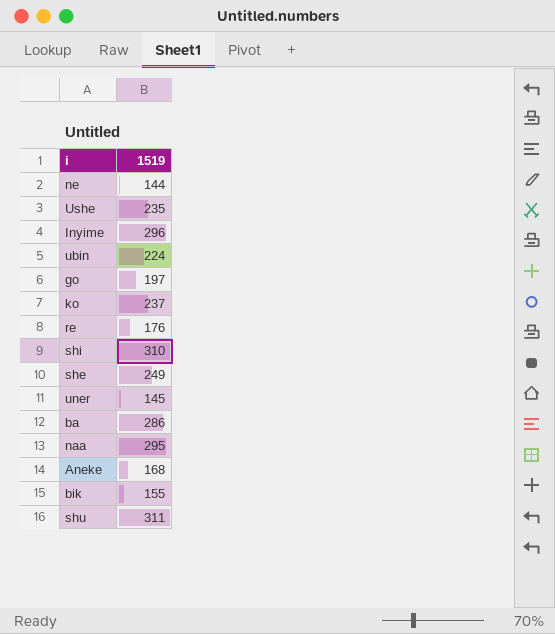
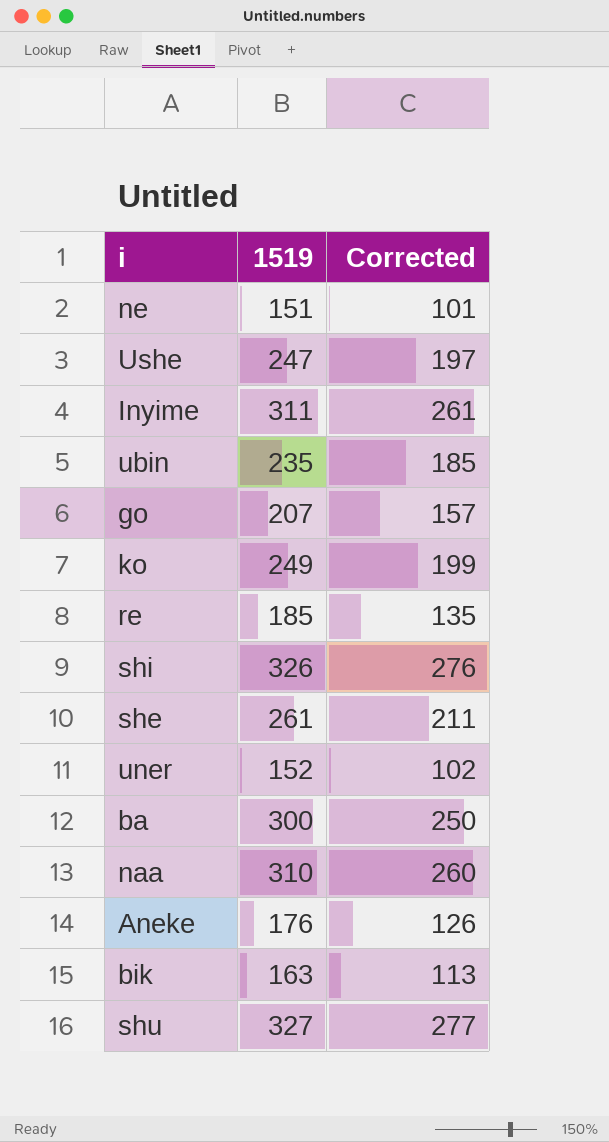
column Corrected | formula: none -> [1519] - 50
ne | 1519: 144 -> 151
Ushe | 1519: 235 -> 247
Inyime | 1519: 296 -> 311
ubin | 1519: 224 -> 235
go | 1519: 197 -> 207
ko | 1519: 237 -> 249
re | 1519: 176 -> 185
shi | 1519: 310 -> 326
she | 1519: 249 -> 261
uner | 1519: 145 -> 152
ba | 1519: 286 -> 300
naa | 1519: 295 -> 310
Aneke | 1519: 168 -> 176
bik | 1519: 155 -> 163
shu | 1519: 311 -> 327

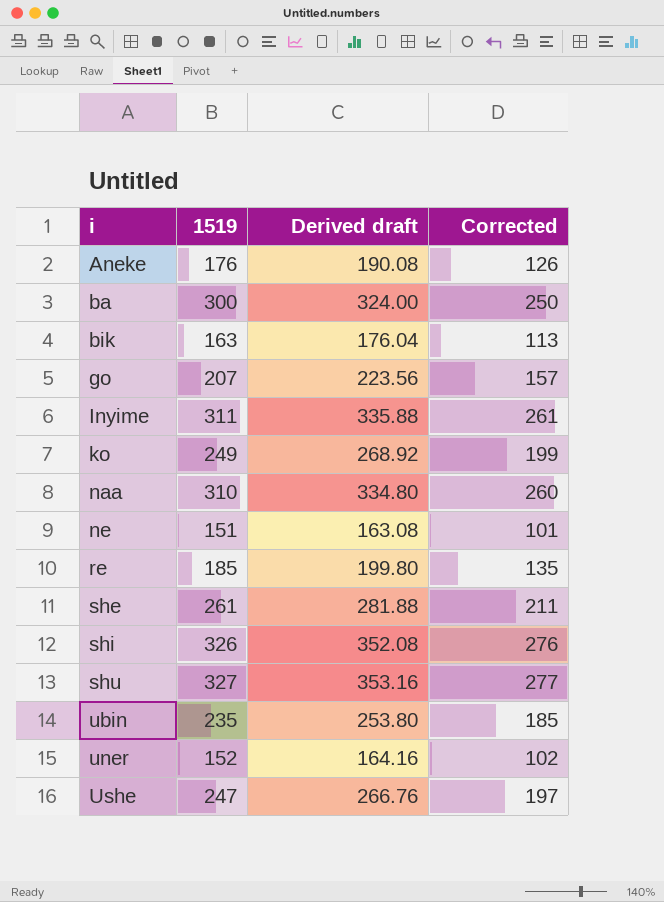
row order: none -> i ascending
column Derived draft | formula: none -> [1519] * 1.08

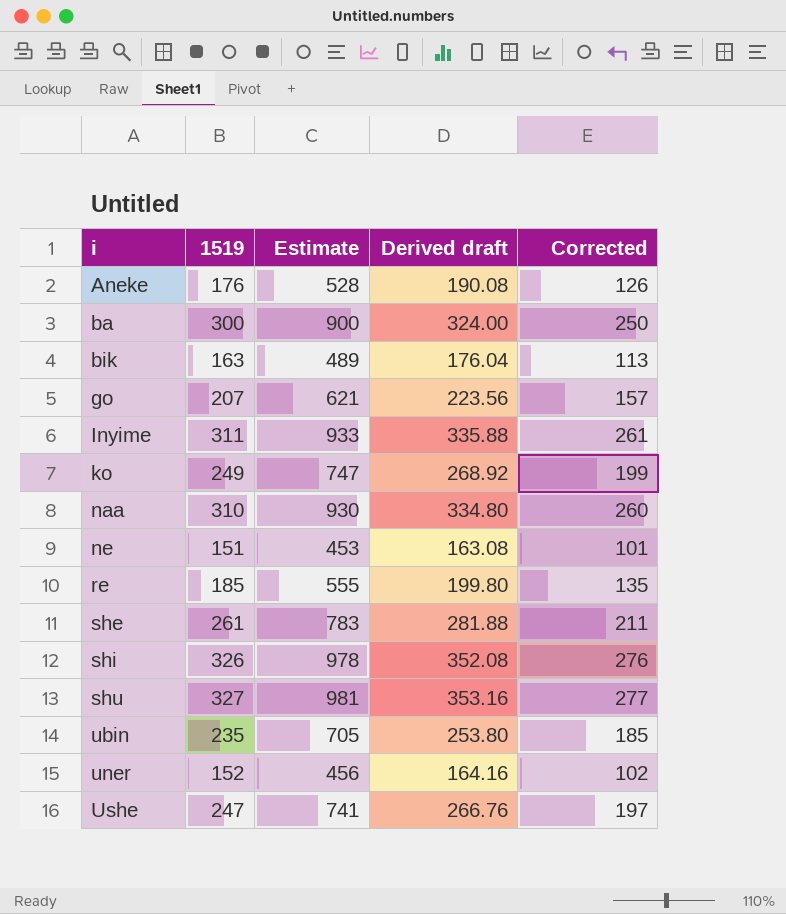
column Estimate | formula: none -> [1519] * 3

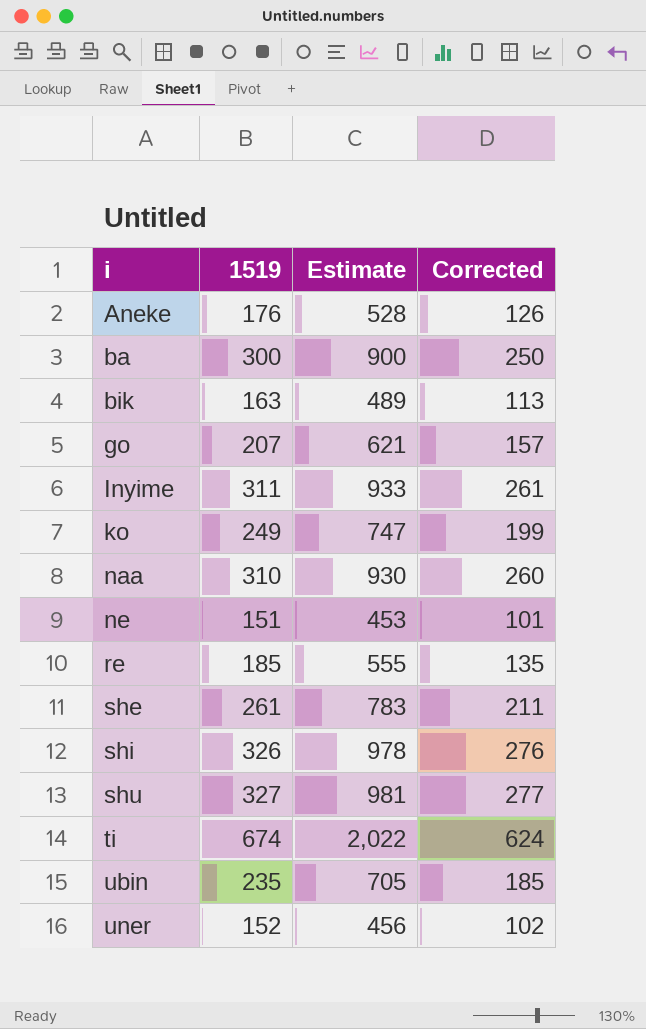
column Derived draft | formula: [1519] * 1.08 -> none
row Ushe: 247 | 741 | 266.76 | 197 -> none
row ti: none -> 674 | 2,022 | 624

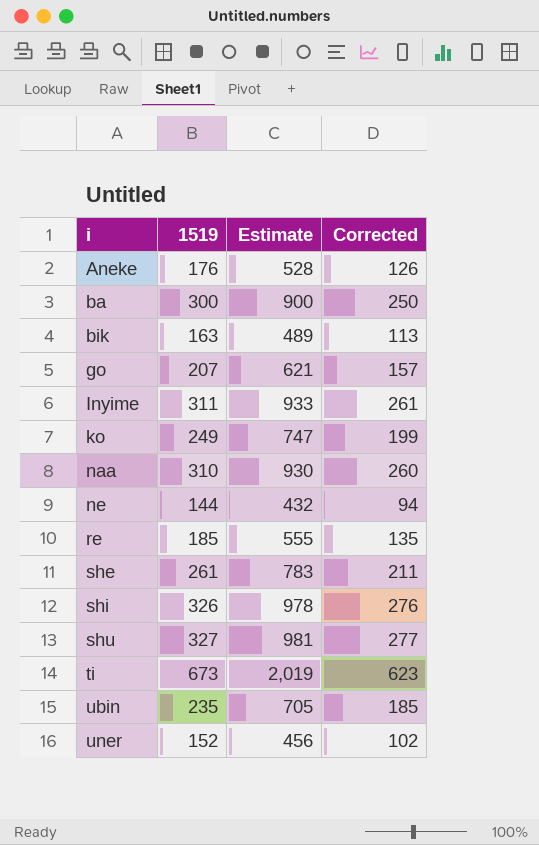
ne | 1519: 151 -> 144
ne | Estimate: 453 -> 432
ne | Corrected: 101 -> 94
ti | 1519: 674 -> 673
ti | Estimate: 2,022 -> 2,019
ti | Corrected: 624 -> 623

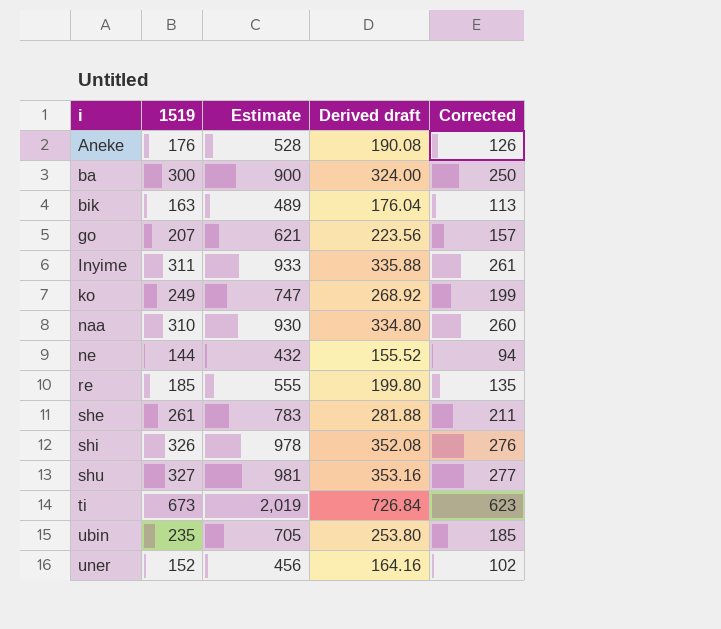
column Derived draft | formula: none -> [1519] * 1.08

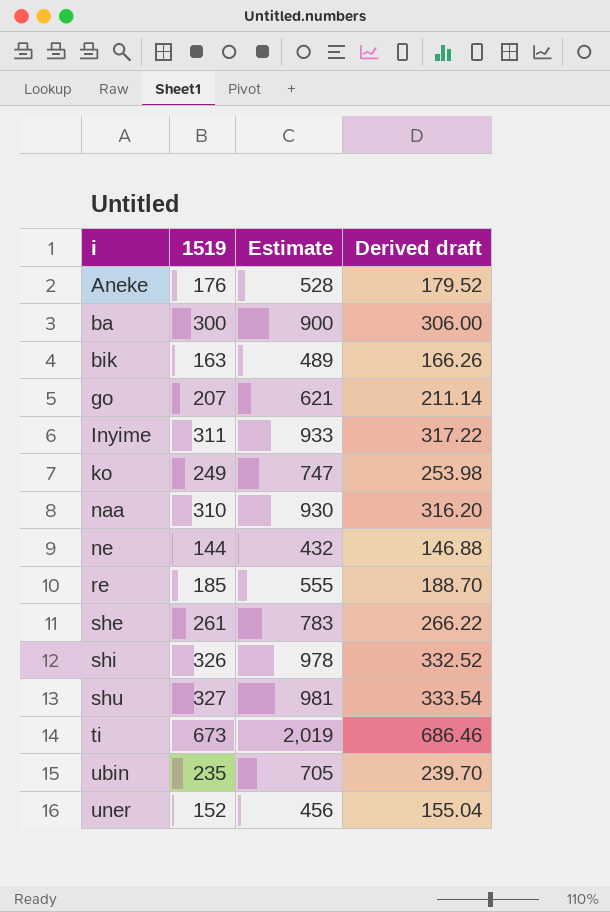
column Corrected | formula: [1519] - 50 -> none
column Derived draft | formula: [1519] * 1.08 -> [1519] * 1.02

